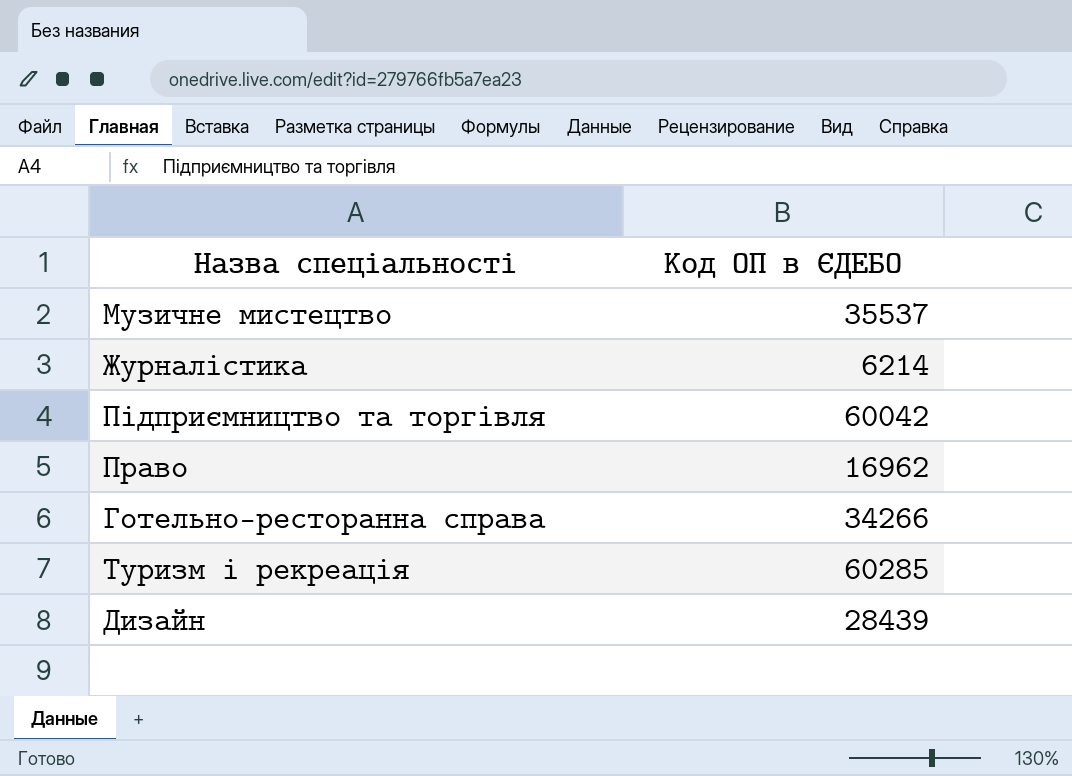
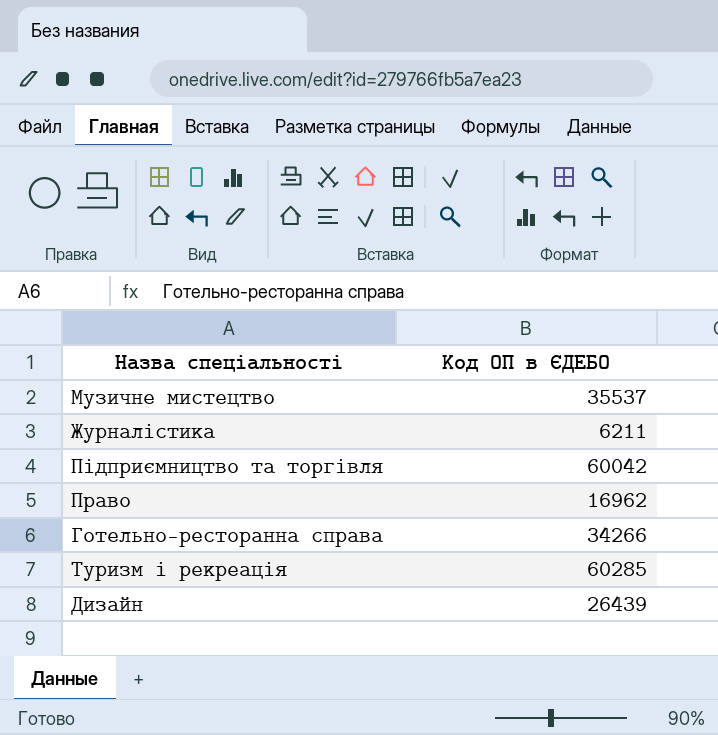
Журналістика | Код ОП в ЄДЕБО: 6214 -> 6211
Дизайн | Код ОП в ЄДЕБО: 28439 -> 26439

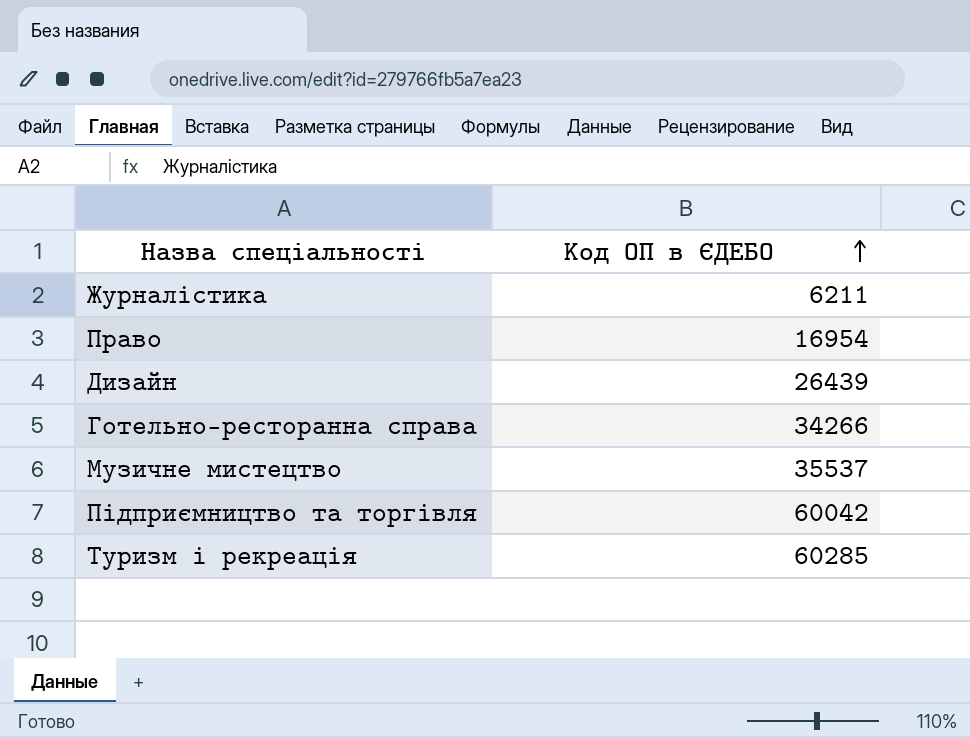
row order: none -> Код ОП в ЄДЕБО ascending
Право | Код ОП в ЄДЕБО: 16962 -> 16954

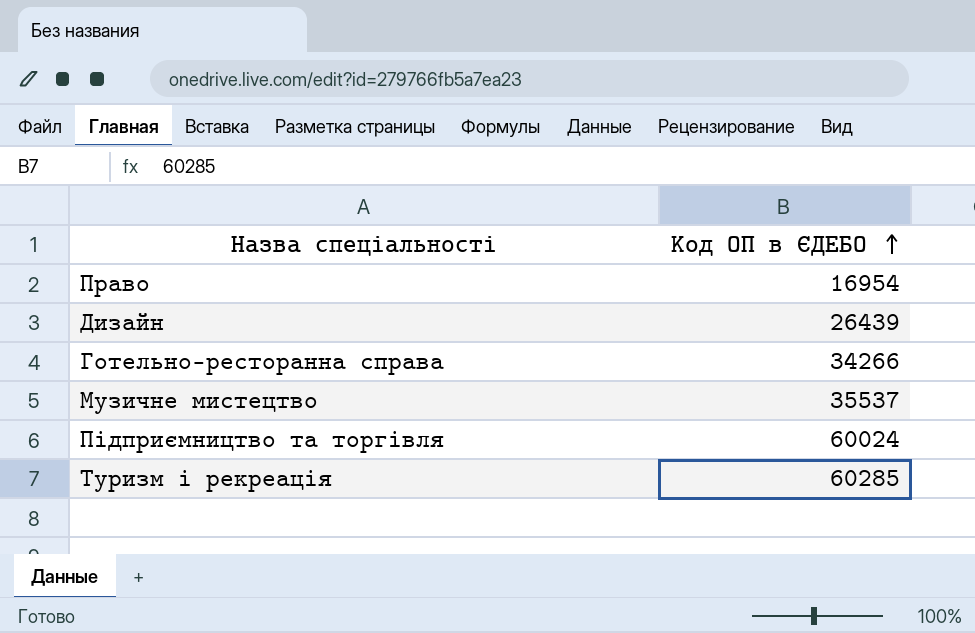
row Журналістика: 6211 -> none
Підприємництво та торгівля | Код ОП в ЄДЕБО: 60042 -> 60024

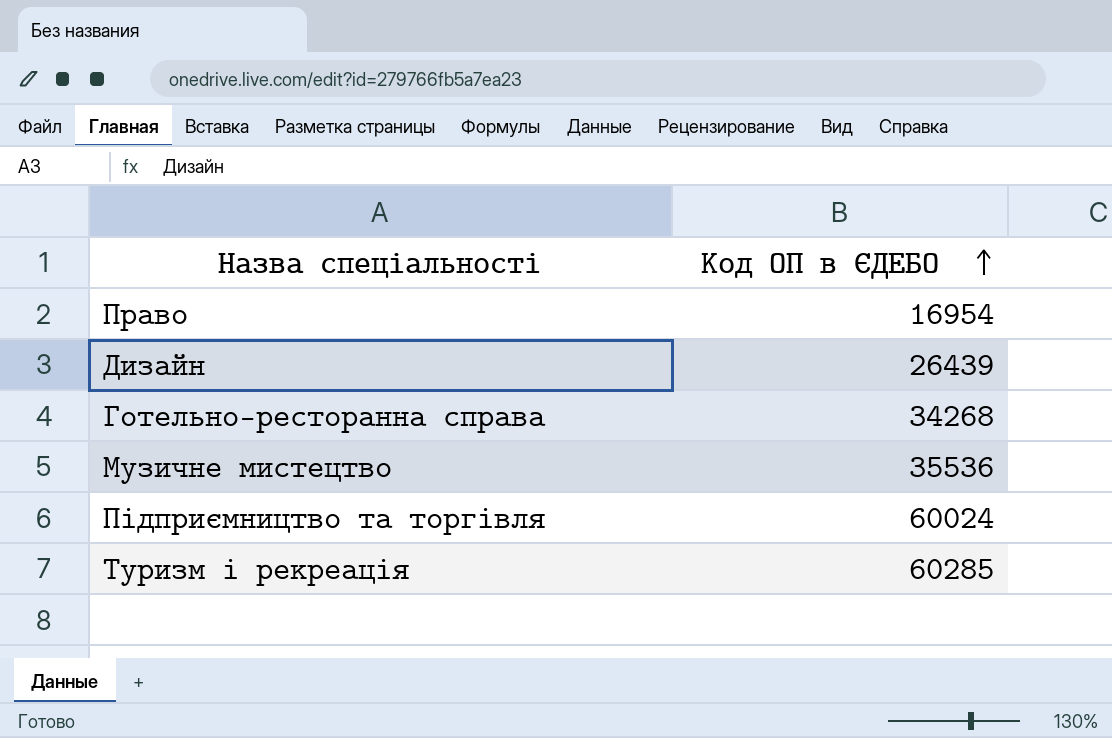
Готельно-ресторанна справа | Код ОП в ЄДЕБО: 34266 -> 34268
Музичне мистецтво | Код ОП в ЄДЕБО: 35537 -> 35536

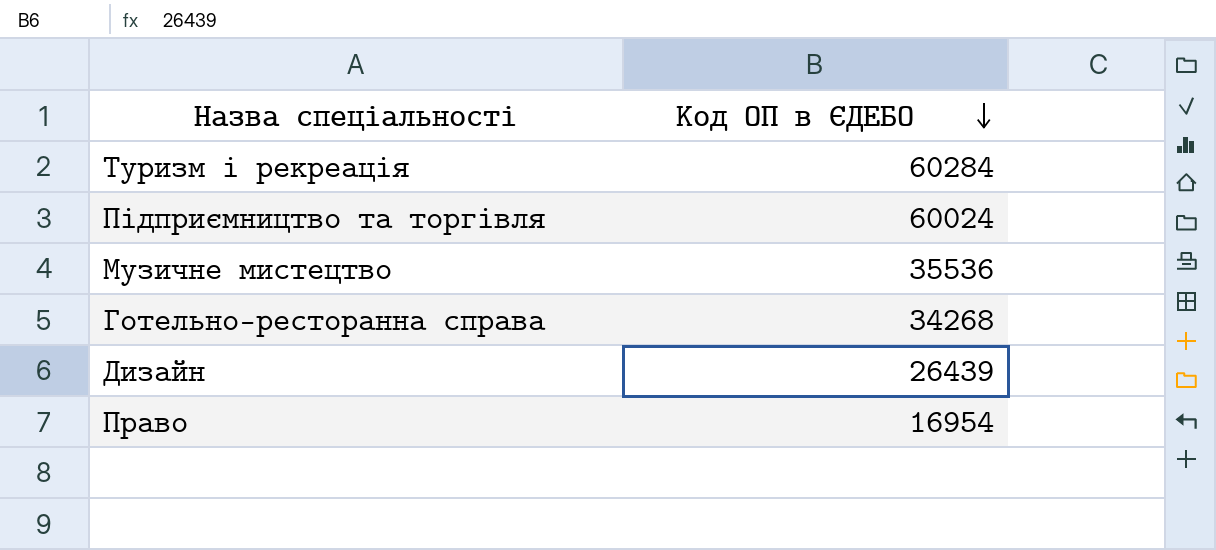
row order: Код ОП в ЄДЕБО ascending -> Код ОП в ЄДЕБО descending
Туризм і рекреація | Код ОП в ЄДЕБО: 60285 -> 60284

